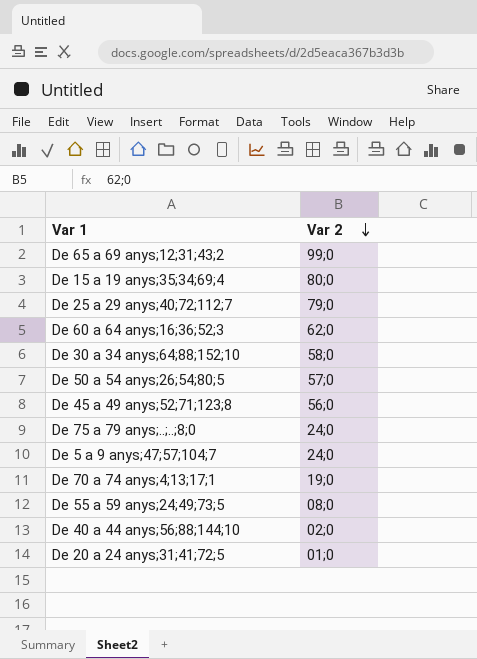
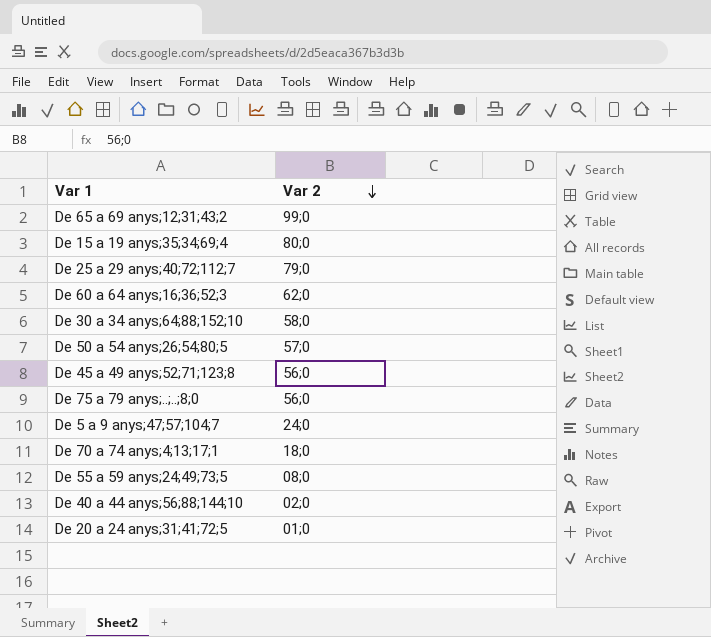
De 75 a 79 anys;..;..;8;0 | Var 2: 24;0 -> 56;0
De 70 a 74 anys;4;13;17;1 | Var 2: 19;0 -> 18;0

